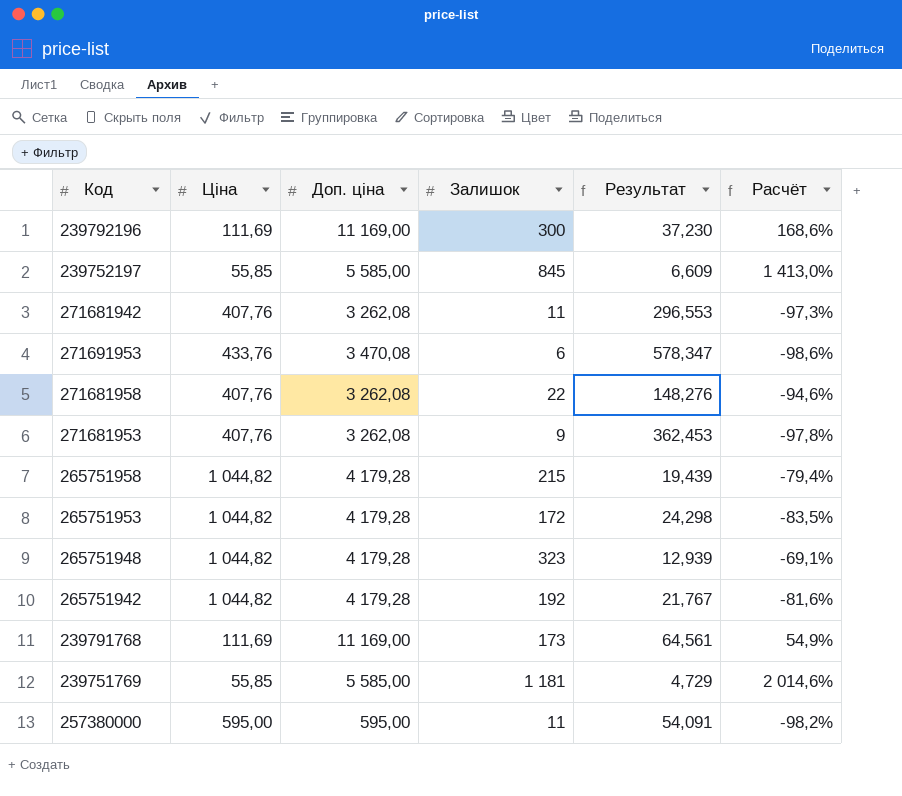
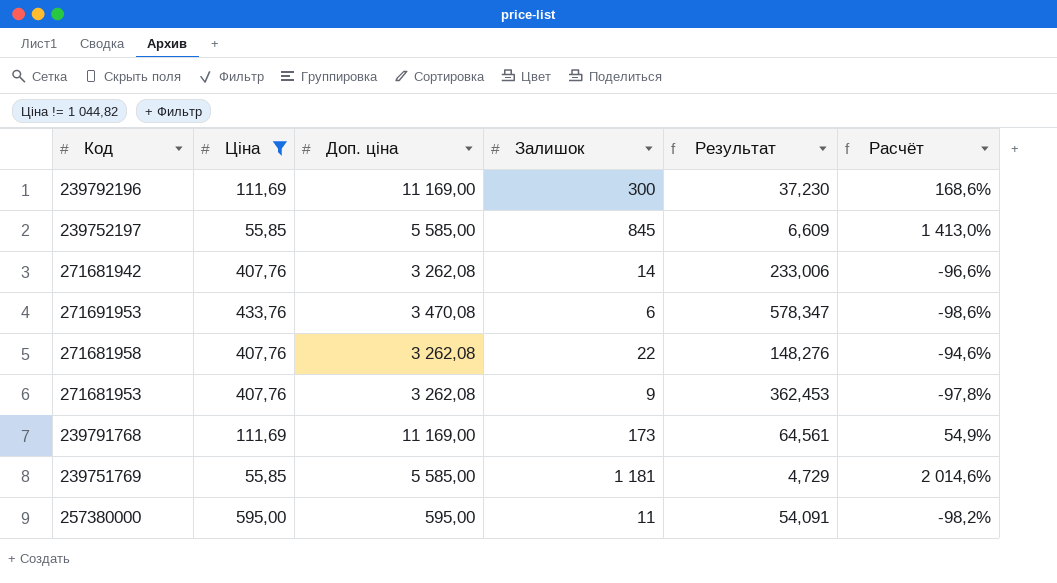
filter: none -> Ціна != 1 044,82
271681942 | Залишок: 11 -> 14
271681942 | Результат: 296,553 -> 233,006
271681942 | Расчёт: -97,3% -> -96,6%

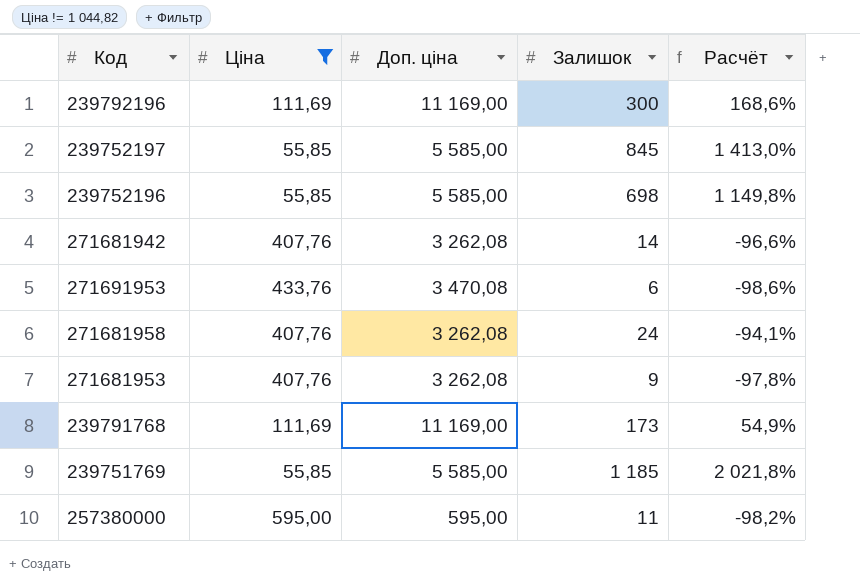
column Результат | formula: [Доп. ціна] / [Залишок] -> none
row 239752196: none -> 55,85 | 5 585,00 | 698 | 1 149,8%
271681958 | Залишок: 22 -> 24
271681958 | Расчёт: -94,6% -> -94,1%
239751769 | Залишок: 1 181 -> 1 185
239751769 | Расчёт: 2 014,6% -> 2 021,8%

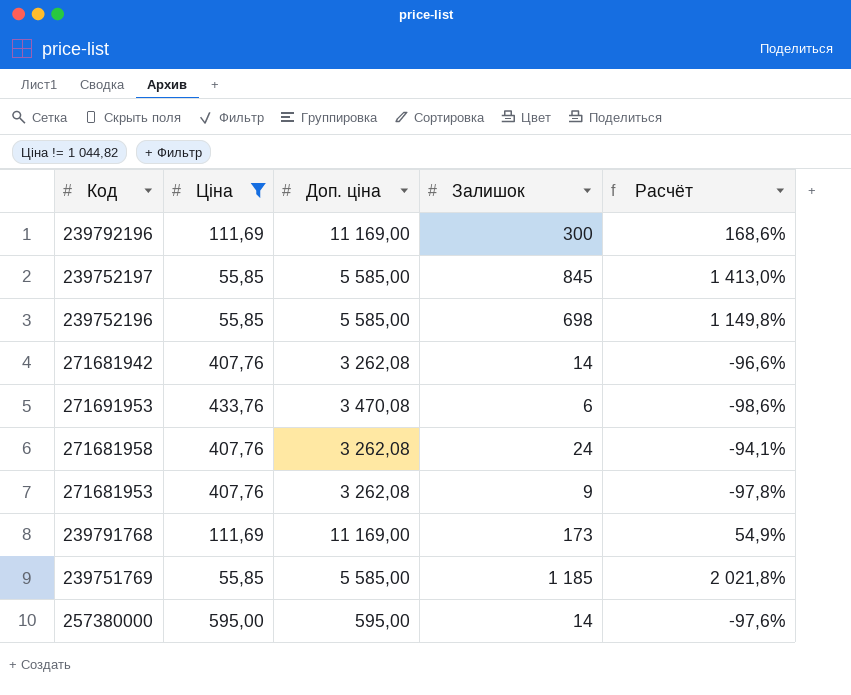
257380000 | Залишок: 11 -> 14
257380000 | Расчёт: -98,2% -> -97,6%

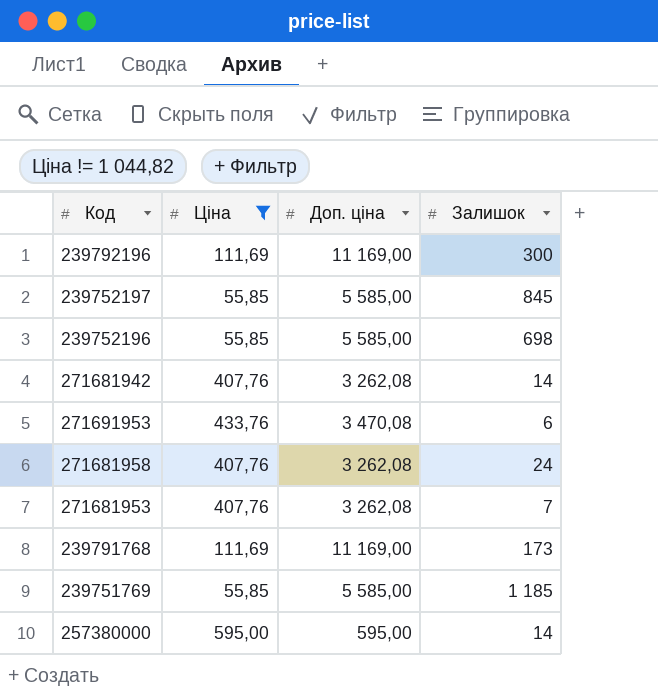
column Расчёт | formula: ([Залишок] - [Ціна]) / [Ціна] -> none
271681953 | Залишок: 9 -> 7

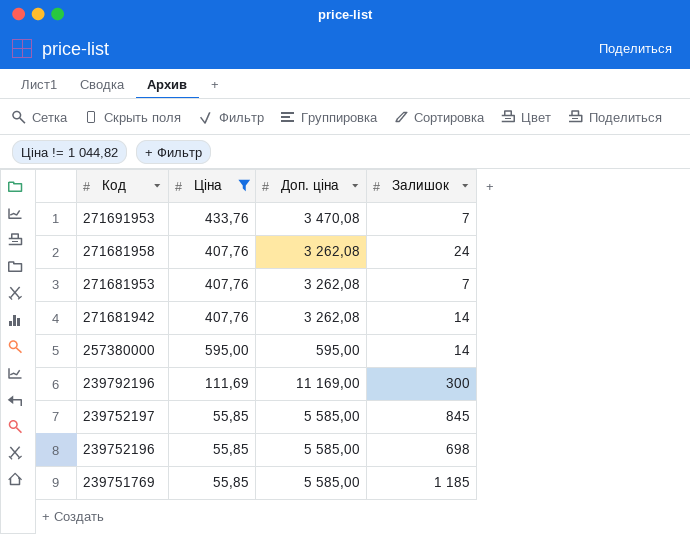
row order: none -> Код descending
row 239791768: 111,69 | 11 169,00 | 173 -> none
271691953 | Залишок: 6 -> 7

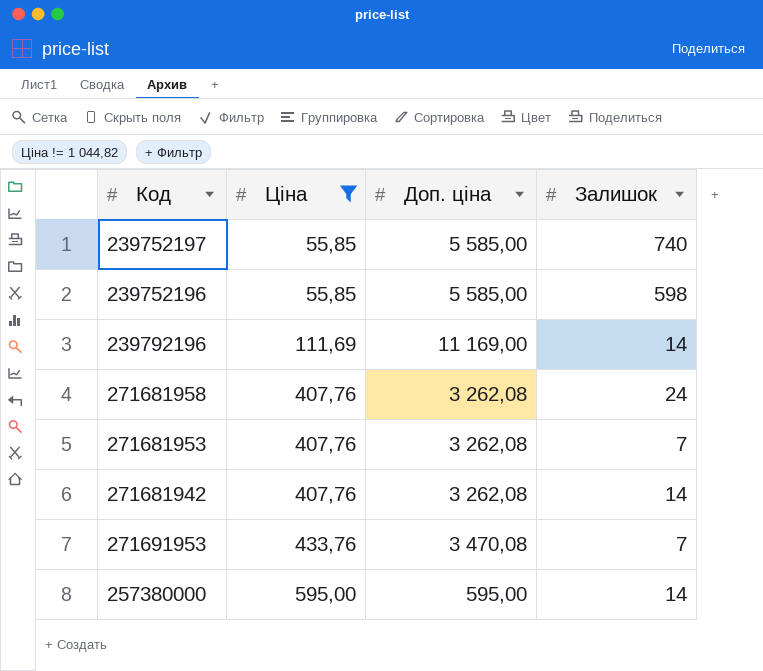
row order: Код descending -> Ціна ascending
row 239751769: 55,85 | 5 585,00 | 1 185 -> none
239752197 | Залишок: 845 -> 740
239752196 | Залишок: 698 -> 598
239792196 | Залишок: 300 -> 14

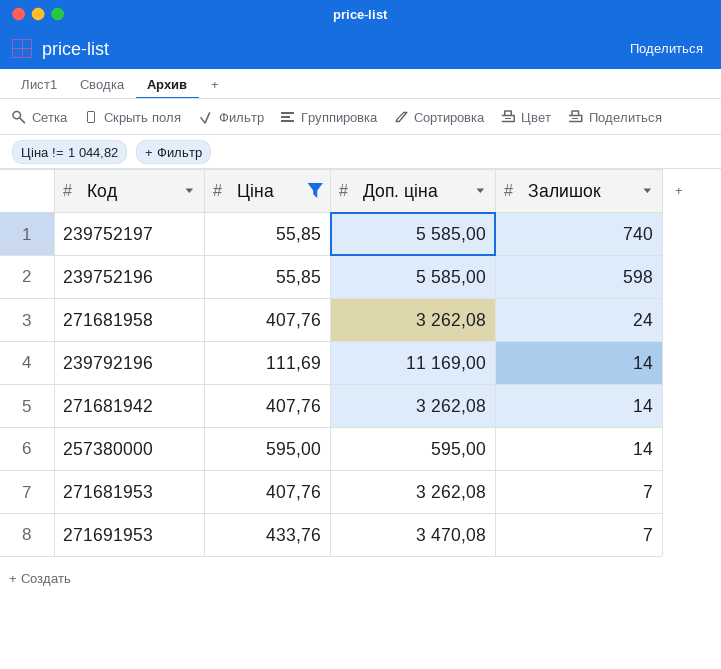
row order: Ціна ascending -> Залишок descending

